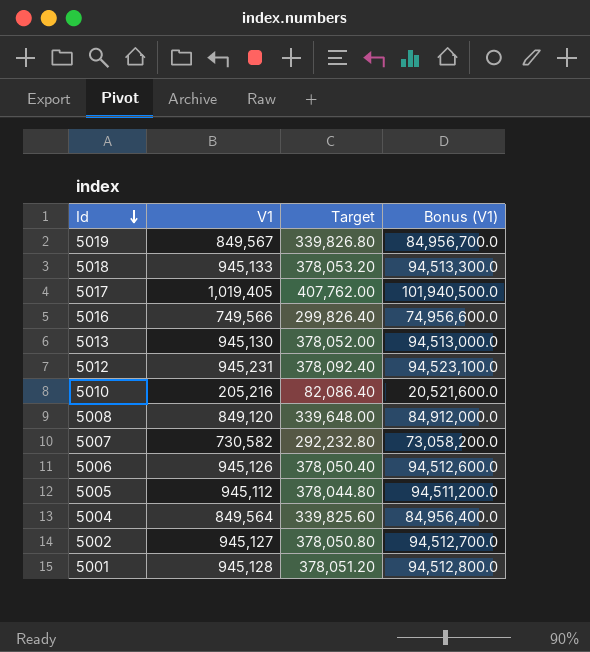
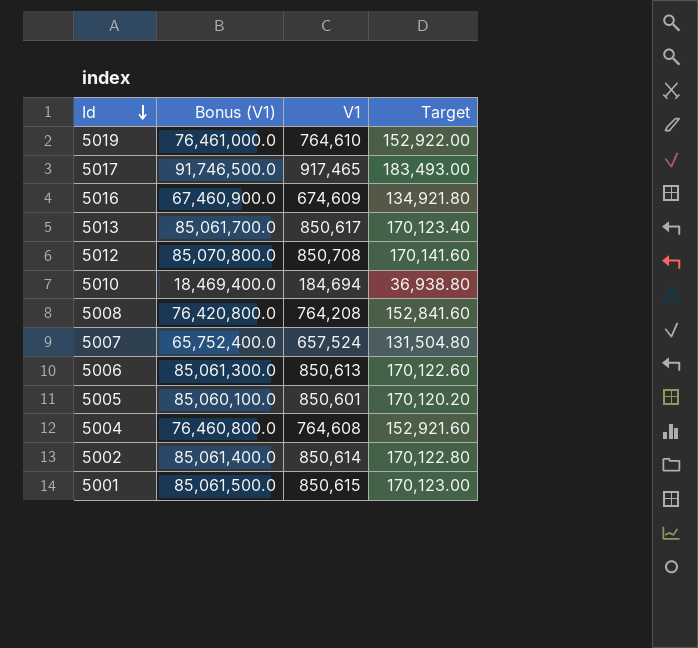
column Bonus (V1) | position: 4 -> 2
column Target | formula: [V1] * 0.4 -> [V1] * 0.2
row 5018: 945,133 | 378,053.20 | 94,513,300.0 -> none
5019 | Bonus (V1): 84,956,700.0 -> 76,461,000.0
5019 | V1: 849,567 -> 764,610
5017 | Bonus (V1): 101,940,500.0 -> 91,746,500.0
5017 | V1: 1,019,405 -> 917,465
5016 | Bonus (V1): 74,956,600.0 -> 67,460,900.0
5016 | V1: 749,566 -> 674,609
5013 | Bonus (V1): 94,513,000.0 -> 85,061,700.0
5013 | V1: 945,130 -> 850,617
5012 | Bonus (V1): 94,523,100.0 -> 85,070,800.0
5012 | V1: 945,231 -> 850,708
5010 | Bonus (V1): 20,521,600.0 -> 18,469,400.0
5010 | V1: 205,216 -> 184,694
5008 | Bonus (V1): 84,912,000.0 -> 76,420,800.0
5008 | V1: 849,120 -> 764,208
5007 | Bonus (V1): 73,058,200.0 -> 65,752,400.0
5007 | V1: 730,582 -> 657,524
5006 | Bonus (V1): 94,512,600.0 -> 85,061,300.0
5006 | V1: 945,126 -> 850,613
5005 | Bonus (V1): 94,511,200.0 -> 85,060,100.0
5005 | V1: 945,112 -> 850,601
5004 | Bonus (V1): 84,956,400.0 -> 76,460,800.0
5004 | V1: 849,564 -> 764,608
5002 | Bonus (V1): 94,512,700.0 -> 85,061,400.0
5002 | V1: 945,127 -> 850,614
5001 | Bonus (V1): 94,512,800.0 -> 85,061,500.0
5001 | V1: 945,128 -> 850,615

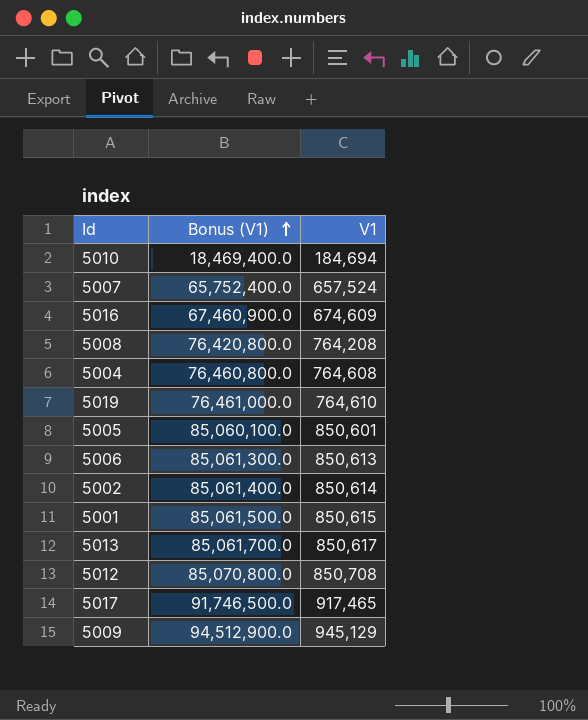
row order: Id descending -> Bonus (V1) ascending
column Target | formula: [V1] * 0.2 -> none
row 5009: none -> 94,512,900.0 | 945,129

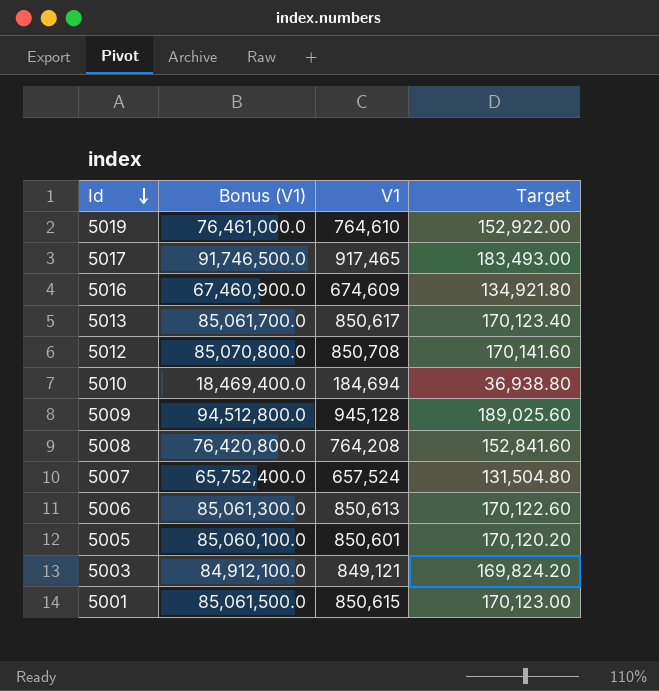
row order: Bonus (V1) ascending -> Id descending
column Target | formula: none -> [V1] * 0.2
row 5004: 76,460,800.0 | 764,608 -> none
row 5002: 85,061,400.0 | 850,614 -> none
5009 | Bonus (V1): 94,512,900.0 -> 94,512,800.0
5009 | V1: 945,129 -> 945,128
row 5003: none -> 84,912,100.0 | 849,121 | 169,824.20

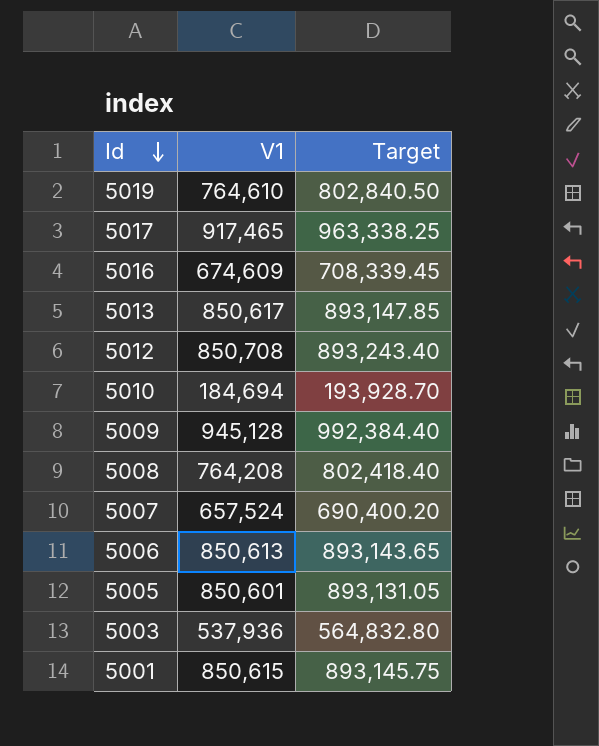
column Bonus (V1) | formula: [V1] * 100 -> none
column Target | formula: [V1] * 0.2 -> [V1] * 1.05
5003 | V1: 849,121 -> 537,936

